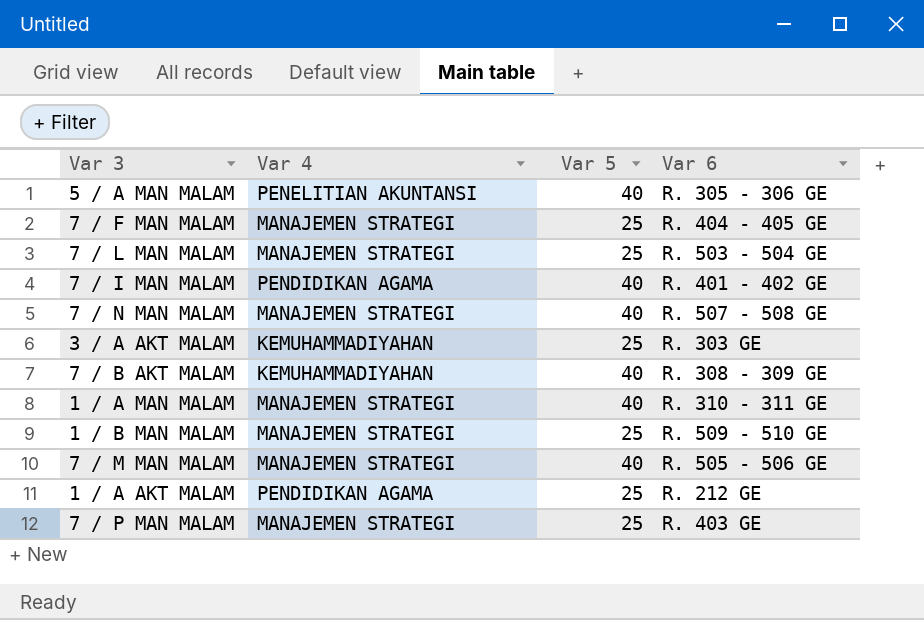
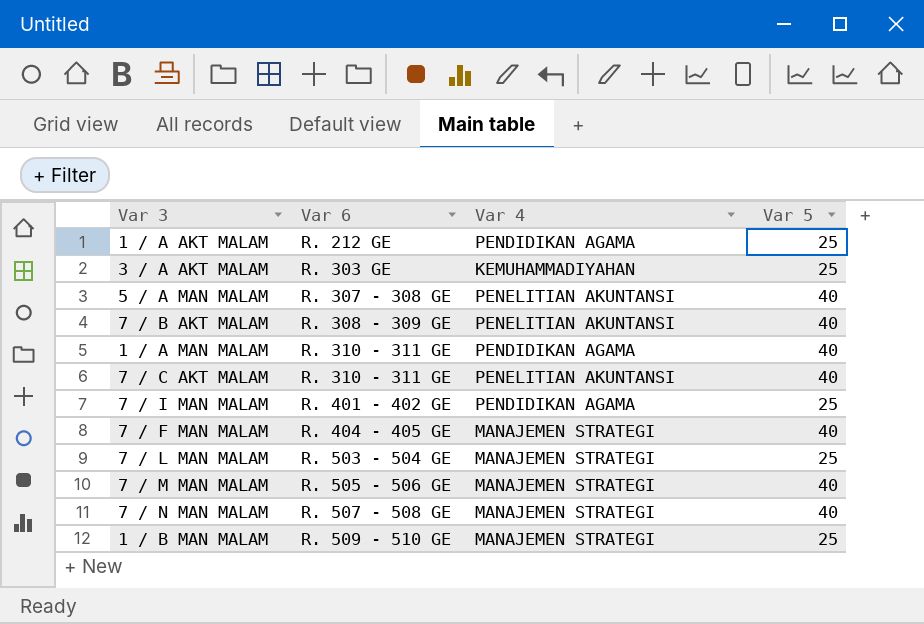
row order: none -> Var 6 ascending
column Var 6 | position: 4 -> 2
row 7 / P MAN MALAM: MANAJEMEN STRATEGI | 25 | R. 403 GE -> none
5 / A MAN MALAM | Var 6: R. 305 - 306 GE -> R. 307 - 308 GE
7 / B AKT MALAM | Var 4: KEMUHAMMADIYAHAN -> PENELITIAN AKUNTANSI
1 / A MAN MALAM | Var 4: MANAJEMEN STRATEGI -> PENDIDIKAN AGAMA
row 7 / C AKT MALAM: none -> R. 310 - 311 GE | PENELITIAN AKUNTANSI | 40
7 / I MAN MALAM | Var 5: 40 -> 25
7 / F MAN MALAM | Var 5: 25 -> 40

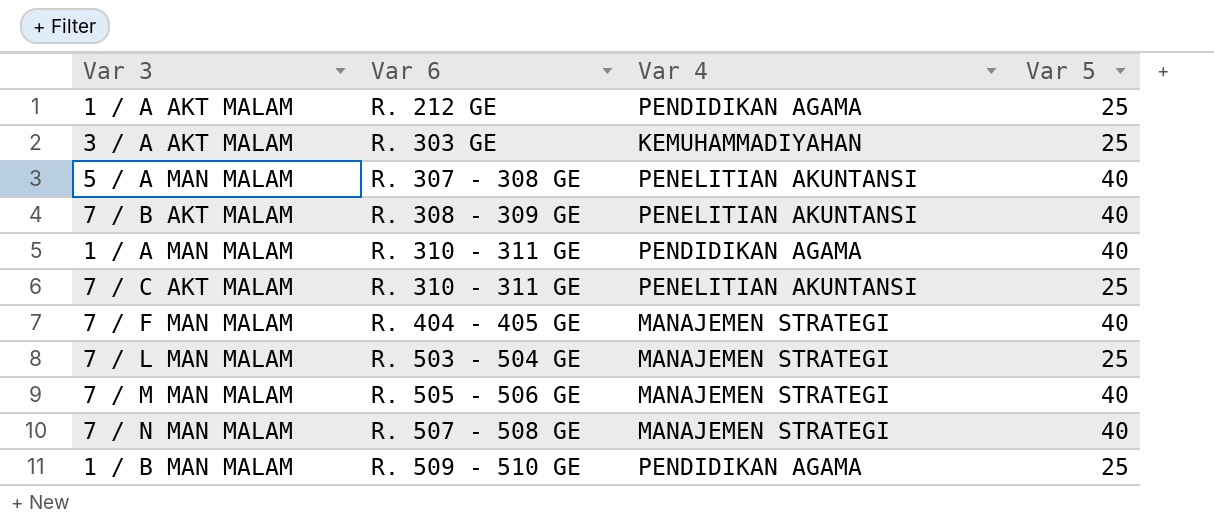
row 7 / I MAN MALAM: R. 401 - 402 GE | PENDIDIKAN AGAMA | 25 -> none
7 / C AKT MALAM | Var 5: 40 -> 25
1 / B MAN MALAM | Var 4: MANAJEMEN STRATEGI -> PENDIDIKAN AGAMA

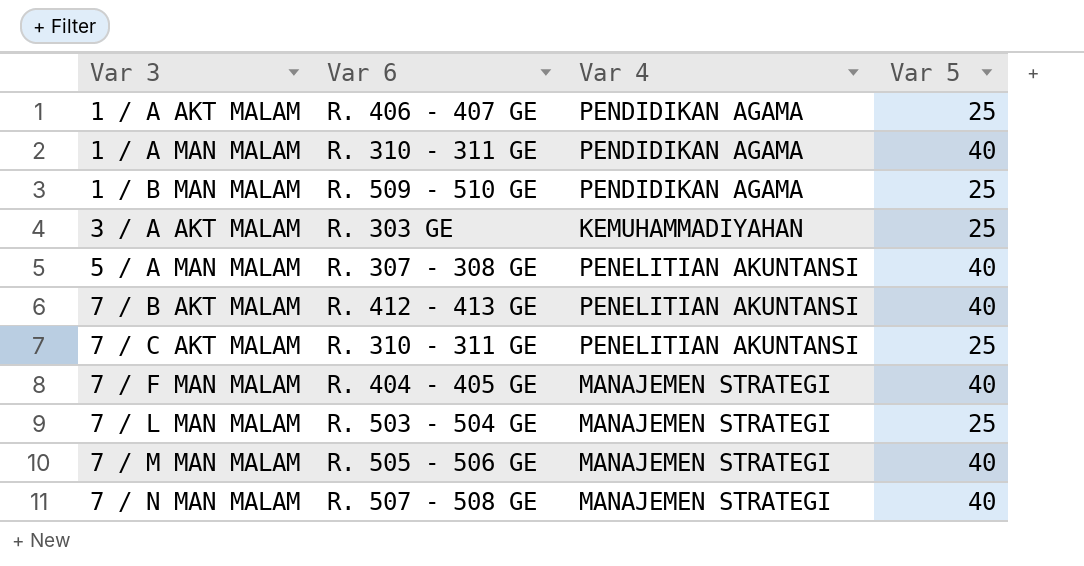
row order: Var 6 ascending -> Var 3 ascending
1 / A AKT MALAM | Var 6: R. 212 GE -> R. 406 - 407 GE
7 / B AKT MALAM | Var 6: R. 308 - 309 GE -> R. 412 - 413 GE

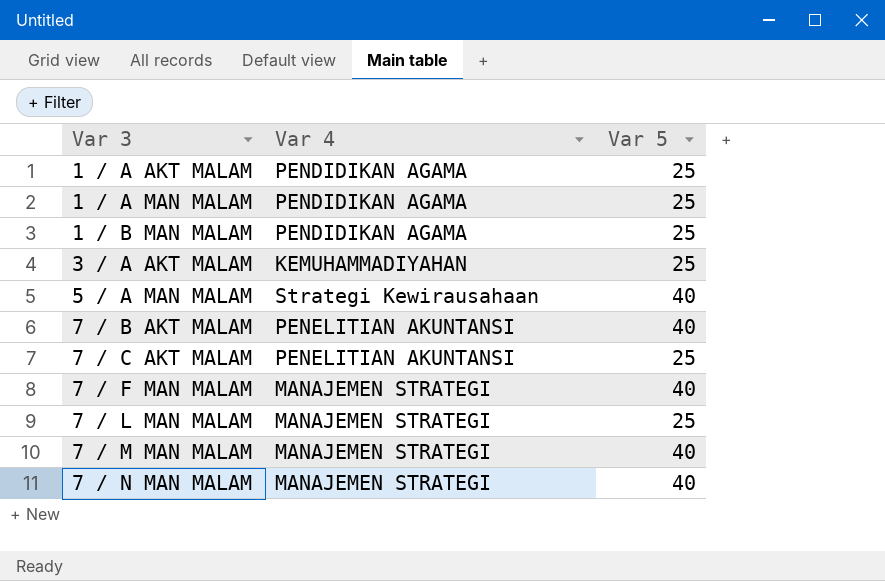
column Var 6 | position: 2 -> none
1 / A MAN MALAM | Var 5: 40 -> 25
5 / A MAN MALAM | Var 4: PENELITIAN AKUNTANSI -> Strategi Kewirausahaan

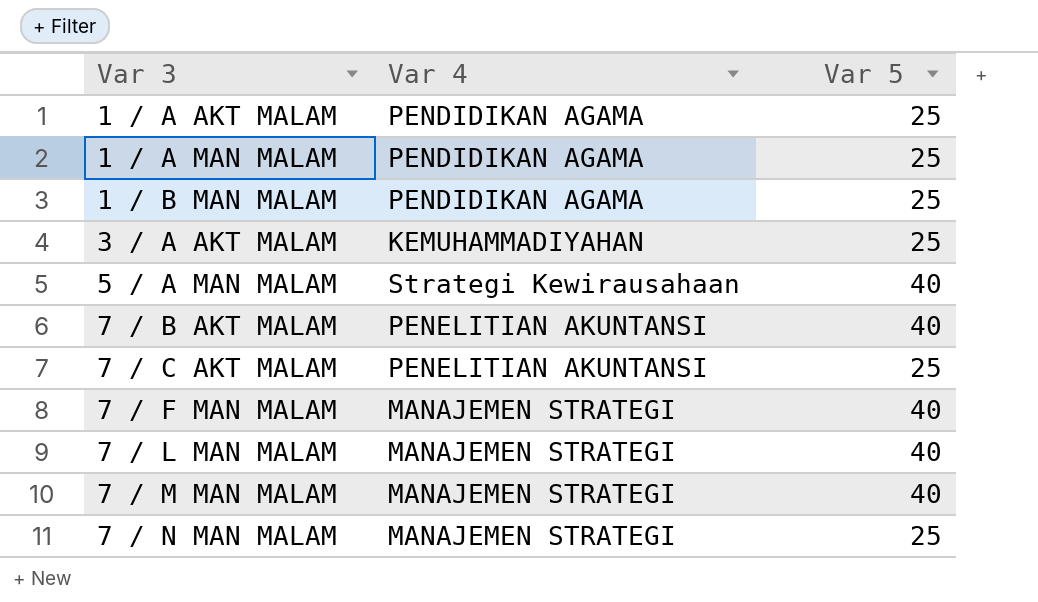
7 / L MAN MALAM | Var 5: 25 -> 40
7 / N MAN MALAM | Var 5: 40 -> 25

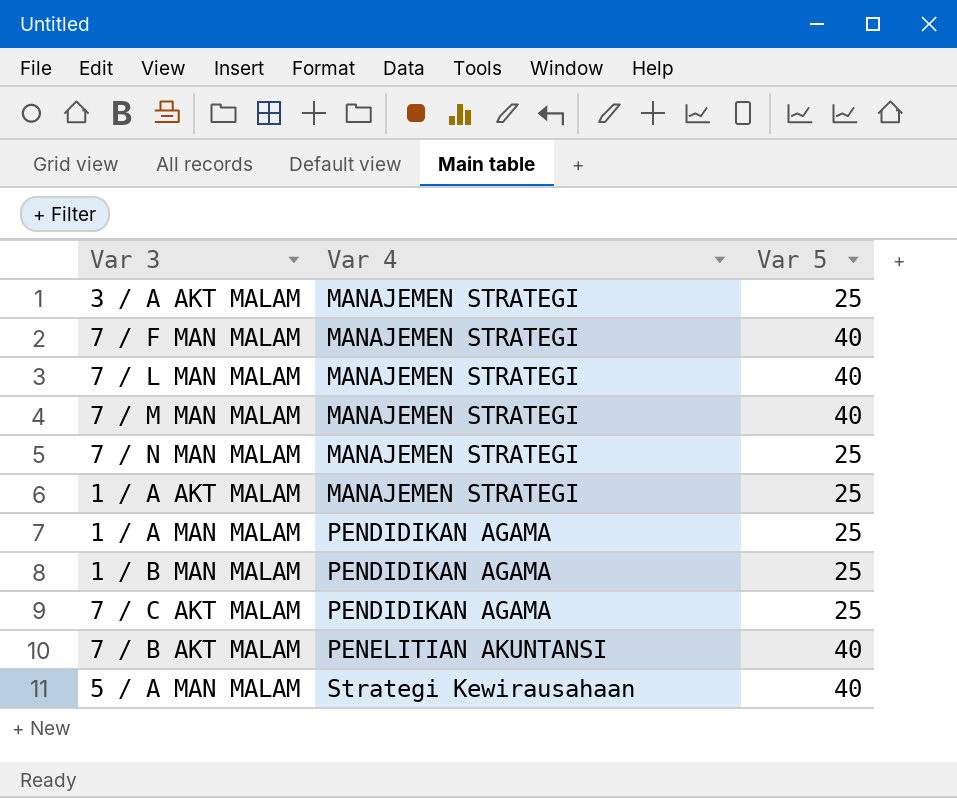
row order: Var 3 ascending -> Var 4 ascending
3 / A AKT MALAM | Var 4: KEMUHAMMADIYAHAN -> MANAJEMEN STRATEGI
1 / A AKT MALAM | Var 4: PENDIDIKAN AGAMA -> MANAJEMEN STRATEGI
7 / C AKT MALAM | Var 4: PENELITIAN AKUNTANSI -> PENDIDIKAN AGAMA

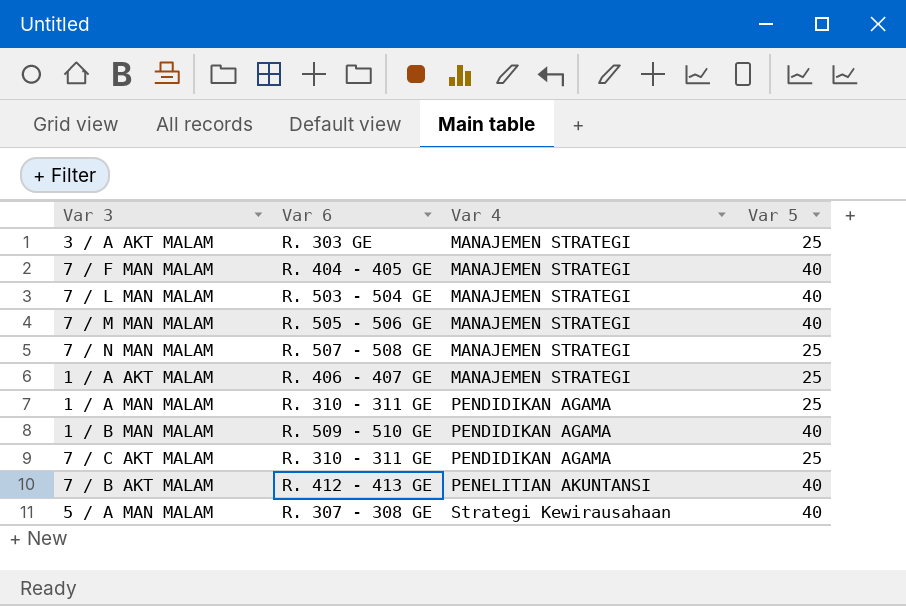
column Var 6 | position: none -> 2
1 / B MAN MALAM | Var 5: 25 -> 40

